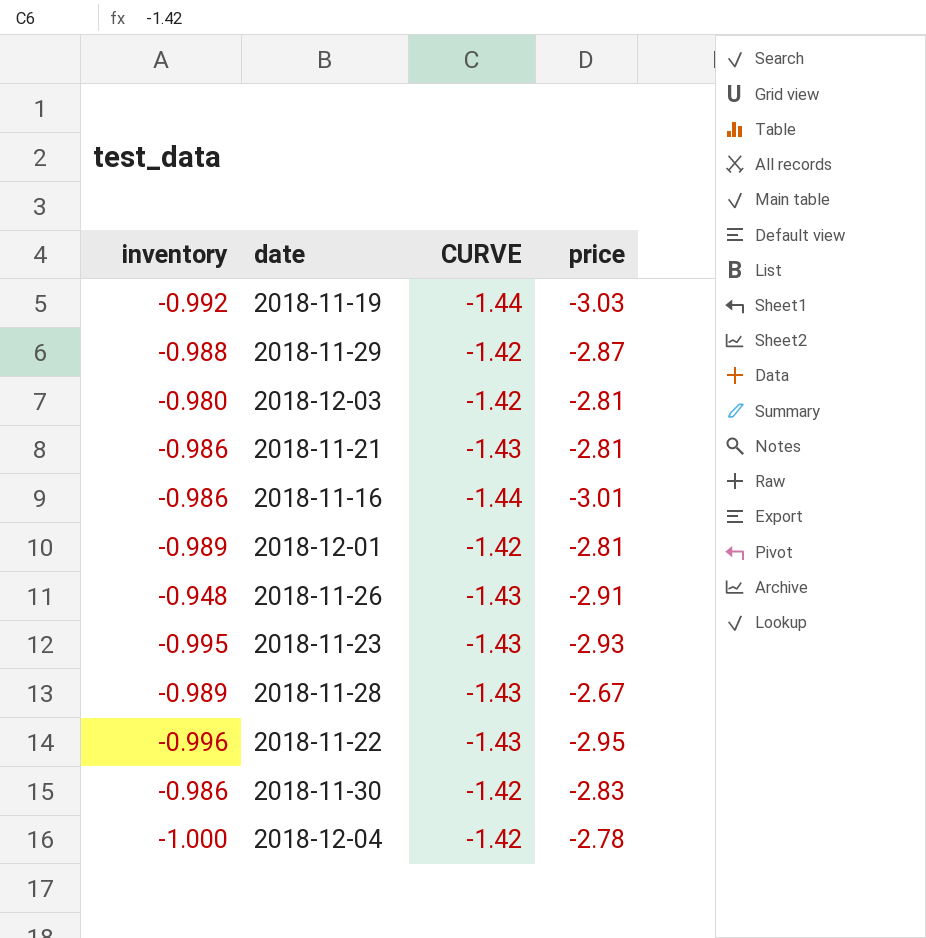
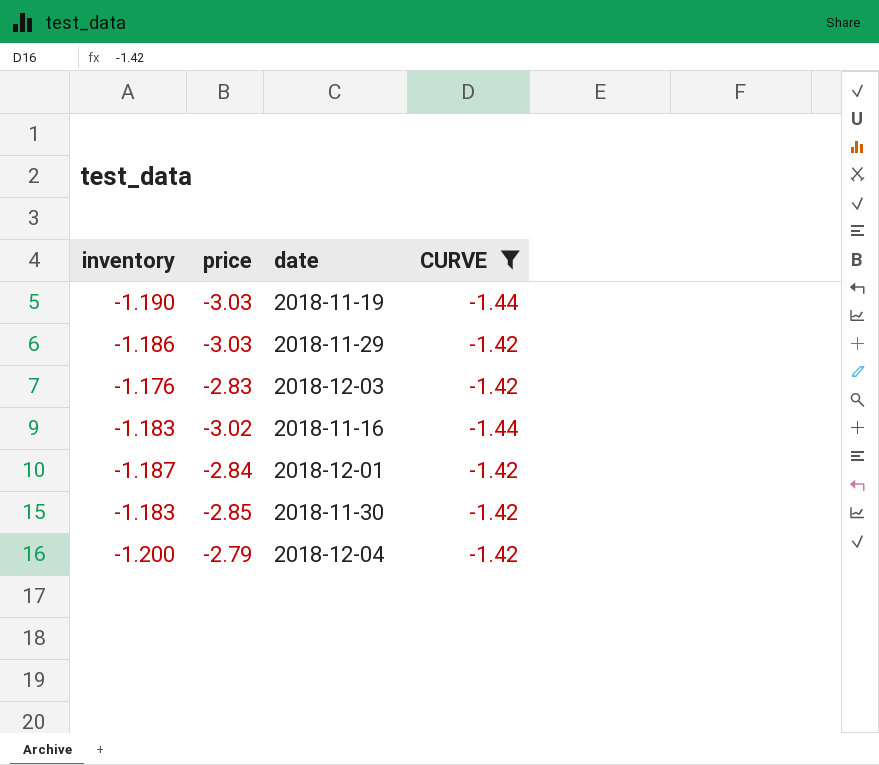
filter: none -> CURVE != -1.43
column price | position: 4 -> 2
2018-11-19 | inventory: -0.992 -> -1.190
2018-11-29 | inventory: -0.988 -> -1.186
2018-11-29 | price: -2.87 -> -3.03
2018-12-03 | inventory: -0.980 -> -1.176
2018-12-03 | price: -2.81 -> -2.83
2018-11-16 | inventory: -0.986 -> -1.183
2018-11-16 | price: -3.01 -> -3.02
2018-12-01 | inventory: -0.989 -> -1.187
2018-12-01 | price: -2.81 -> -2.84
2018-11-30 | inventory: -0.986 -> -1.183
2018-11-30 | price: -2.83 -> -2.85
2018-12-04 | inventory: -1.000 -> -1.200
2018-12-04 | price: -2.78 -> -2.79

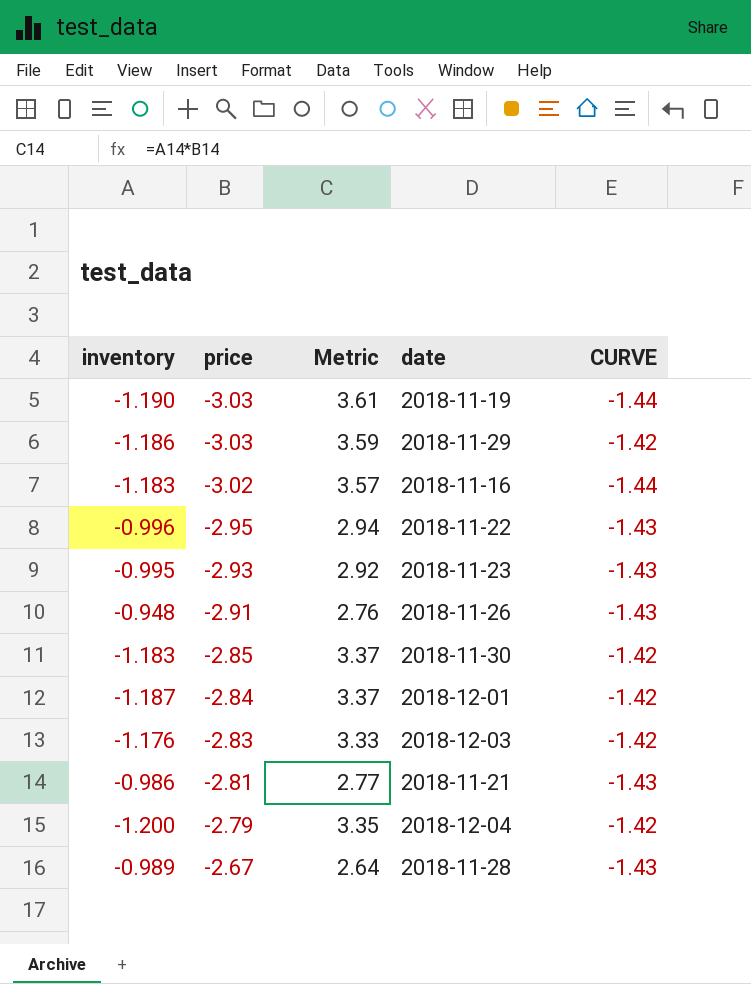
filter: CURVE != -1.43 -> none
row order: none -> price ascending
column Metric | formula: none -> [inventory] * [price]

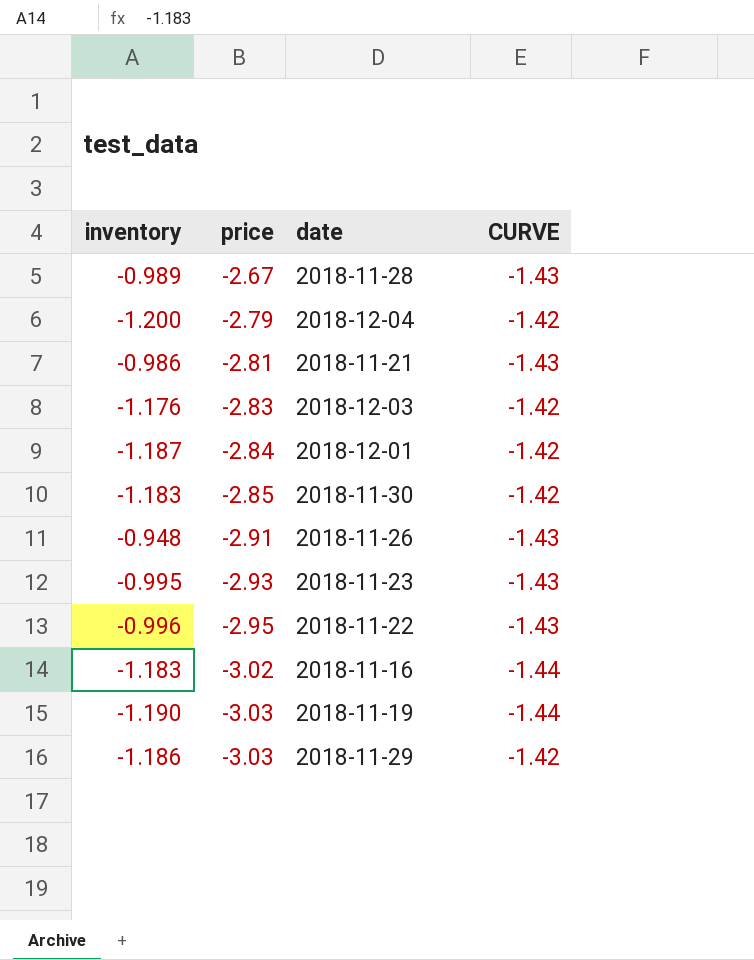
row order: price ascending -> price descending
column Metric | formula: [inventory] * [price] -> none

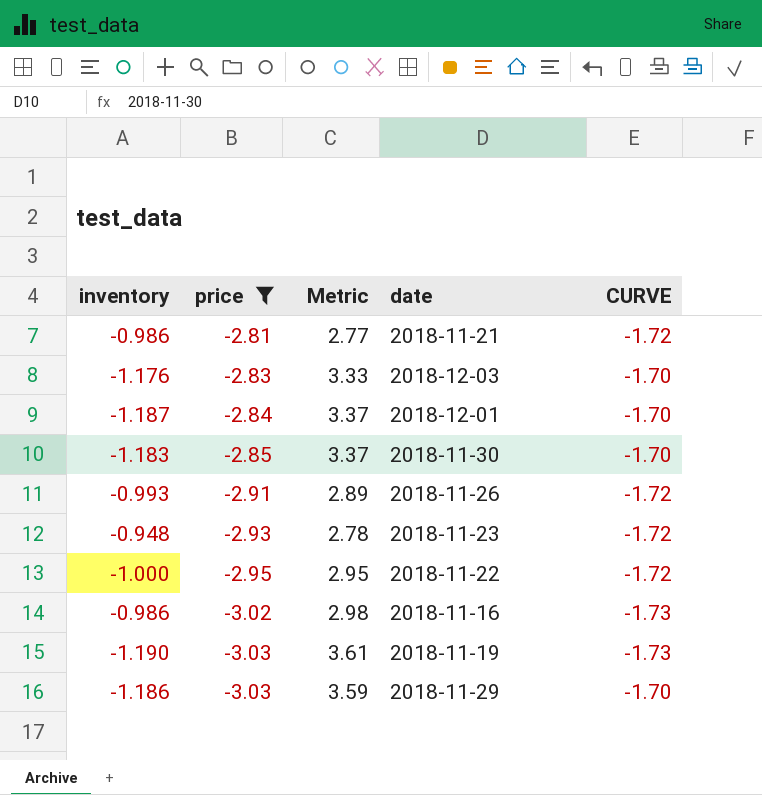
filter: none -> price <= -2.81
column Metric | formula: none -> [inventory] * [price]
2018-11-21 | CURVE: -1.43 -> -1.72
2018-12-03 | CURVE: -1.42 -> -1.70
2018-12-01 | CURVE: -1.42 -> -1.70
2018-11-30 | CURVE: -1.42 -> -1.70
2018-11-26 | inventory: -0.948 -> -0.993
2018-11-26 | CURVE: -1.43 -> -1.72
2018-11-23 | inventory: -0.995 -> -0.948
2018-11-23 | CURVE: -1.43 -> -1.72
2018-11-22 | inventory: -0.996 -> -1.000
2018-11-22 | CURVE: -1.43 -> -1.72
2018-11-16 | inventory: -1.183 -> -0.986
2018-11-16 | CURVE: -1.44 -> -1.73
2018-11-19 | CURVE: -1.44 -> -1.73
2018-11-29 | CURVE: -1.42 -> -1.70

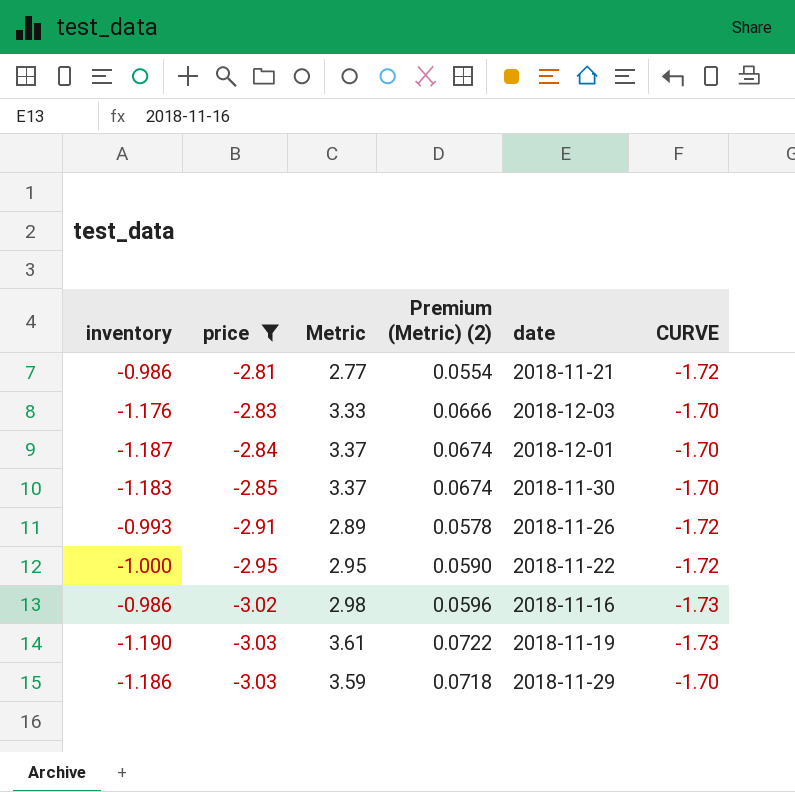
column Premium (Metric) (2) | formula: none -> [Metric] * 0.02
row 2018-11-23: -0.948 | -2.93 | 2.78 | -1.72 -> none

